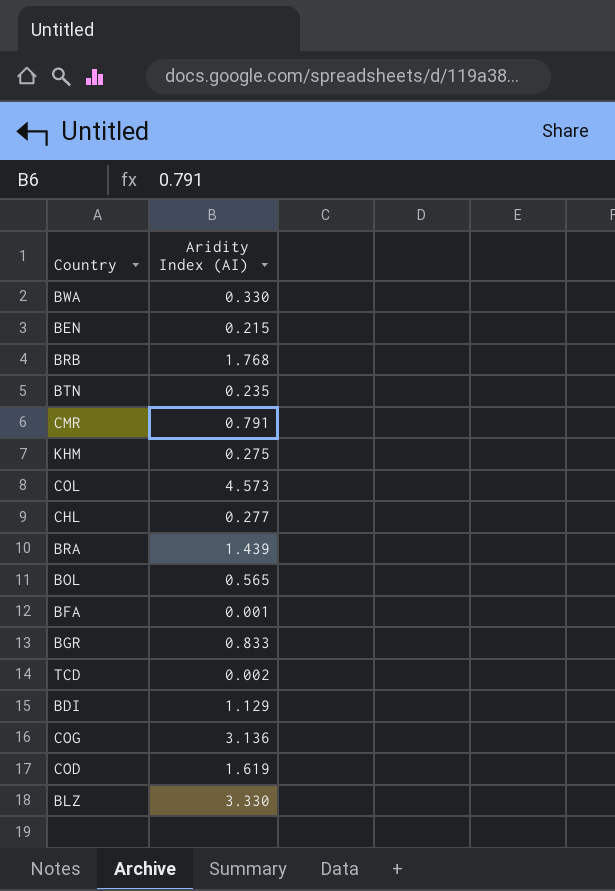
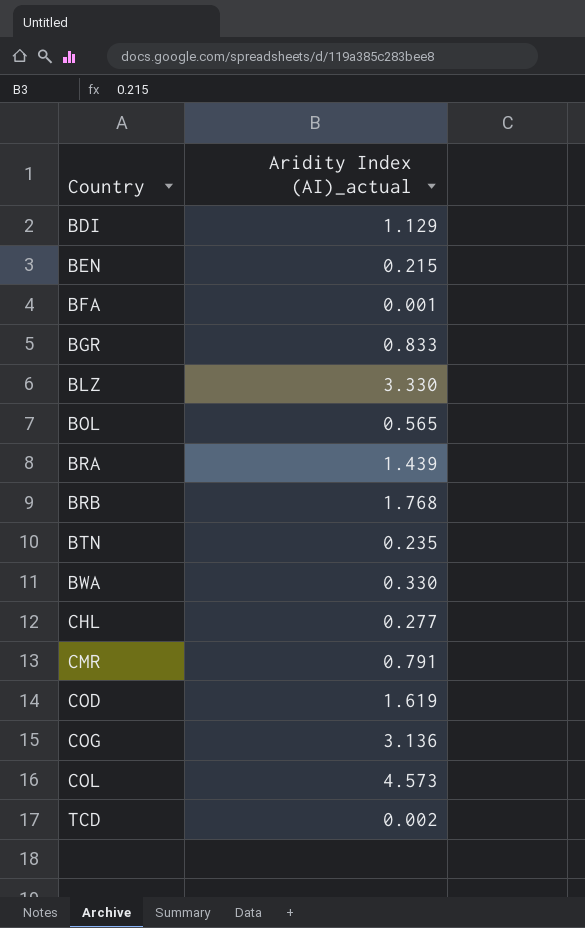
row order: none -> Country ascending
column name: Aridity Index (AI) -> Aridity Index (AI)_actual
row KHM: 0.275 -> none

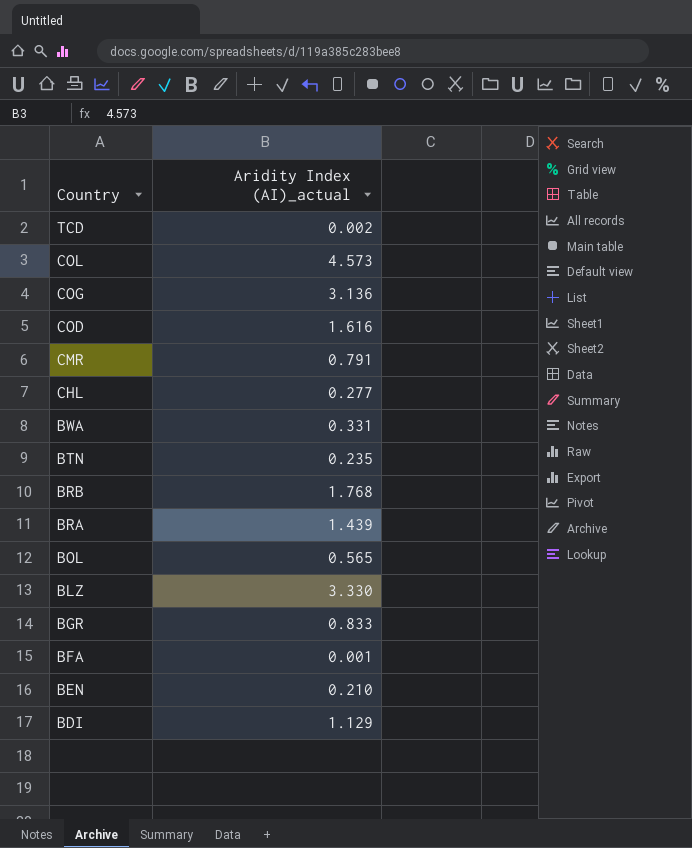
row order: Country ascending -> Country descending
COD | Aridity Index (AI)_actual: 1.619 -> 1.616
BWA | Aridity Index (AI)_actual: 0.330 -> 0.331
BEN | Aridity Index (AI)_actual: 0.215 -> 0.210

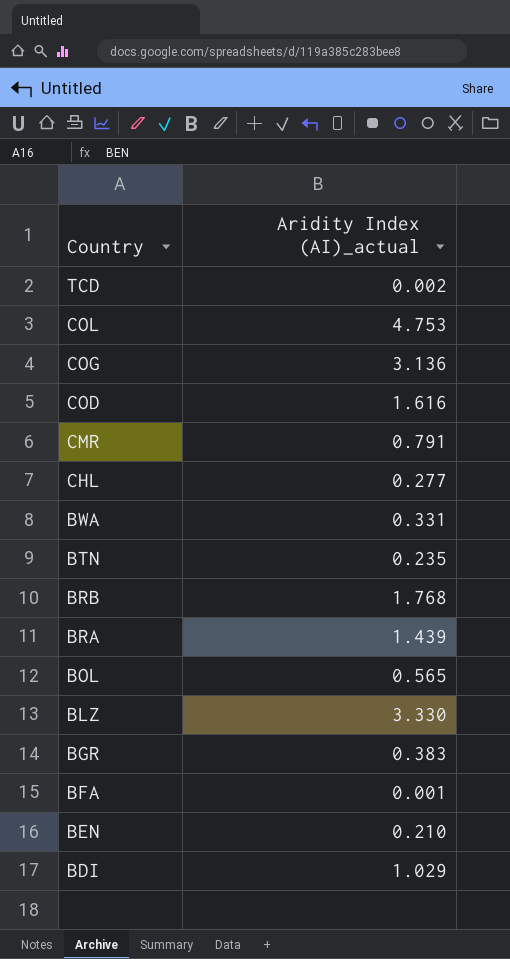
COL | Aridity Index (AI)_actual: 4.573 -> 4.753
BGR | Aridity Index (AI)_actual: 0.833 -> 0.383
BDI | Aridity Index (AI)_actual: 1.129 -> 1.029

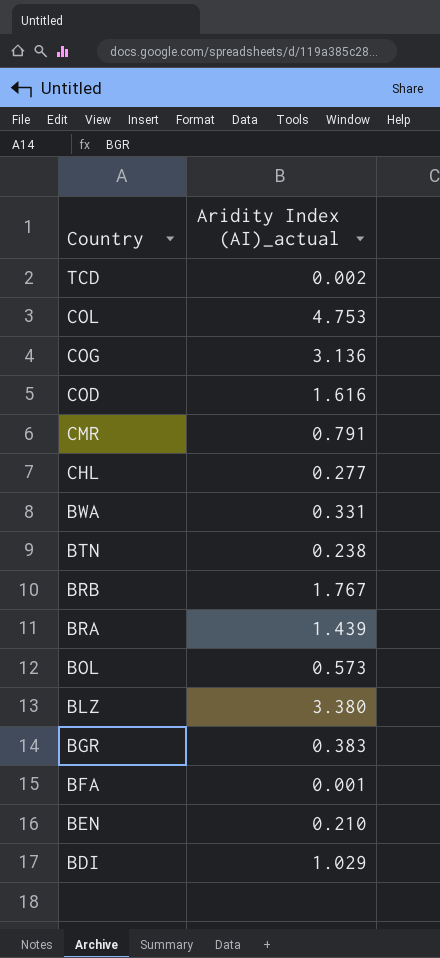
BTN | Aridity Index (AI)_actual: 0.235 -> 0.238
BRB | Aridity Index (AI)_actual: 1.768 -> 1.767
BOL | Aridity Index (AI)_actual: 0.565 -> 0.573
BLZ | Aridity Index (AI)_actual: 3.330 -> 3.380

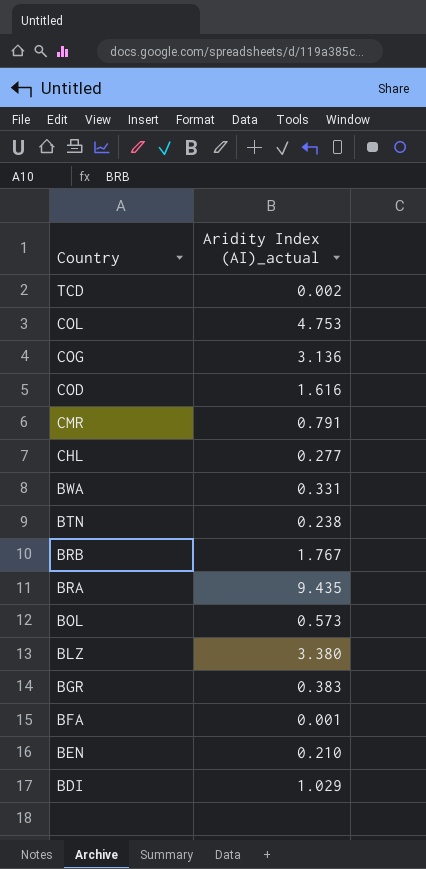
BRA | Aridity Index (AI)_actual: 1.439 -> 9.435

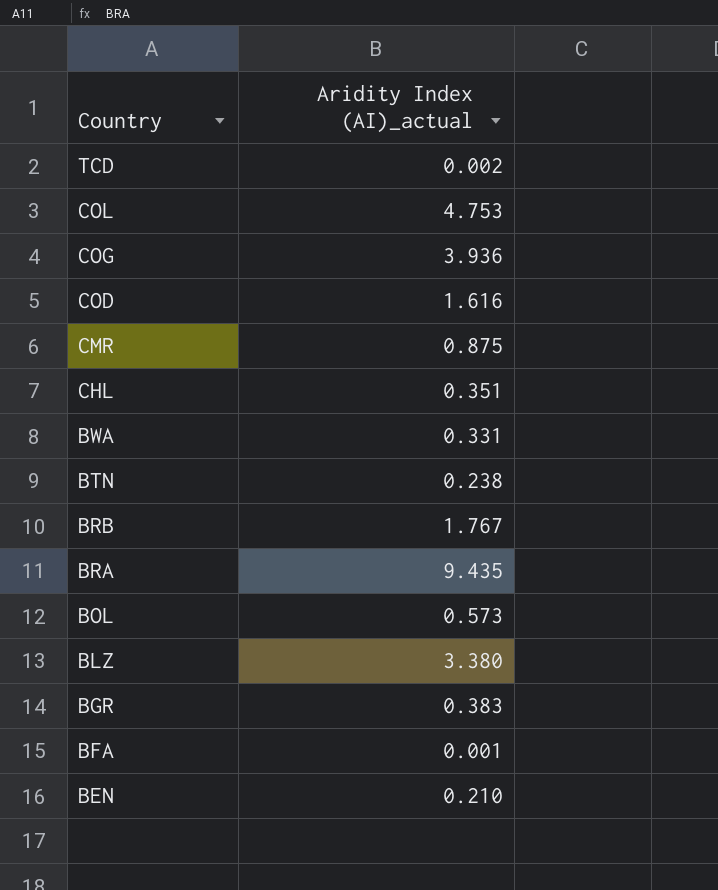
row BDI: 1.029 -> none
COG | Aridity Index (AI)_actual: 3.136 -> 3.936
CMR | Aridity Index (AI)_actual: 0.791 -> 0.875
CHL | Aridity Index (AI)_actual: 0.277 -> 0.351

